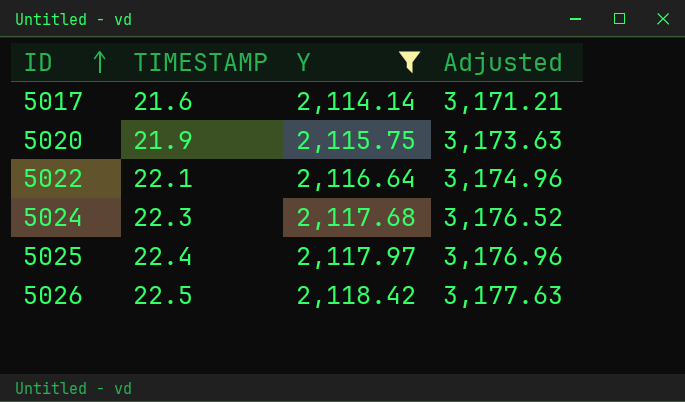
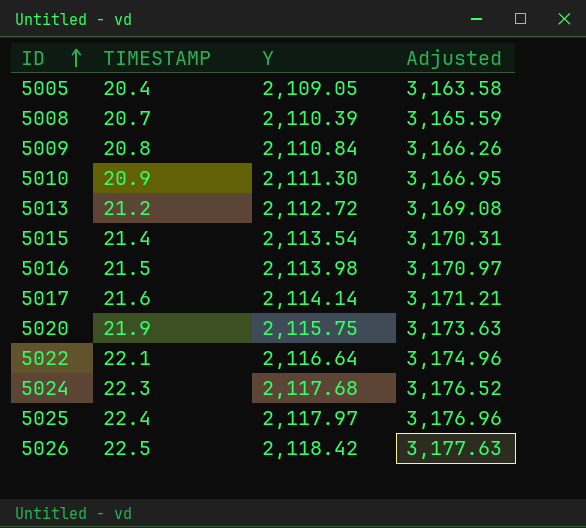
filter: Y >= 2,114.14 -> none

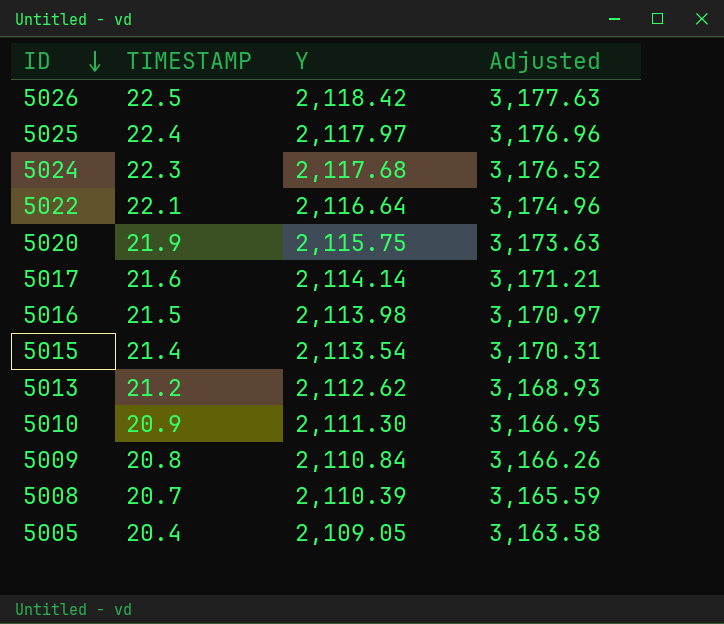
row order: ID ascending -> ID descending
5013 | Y: 2,112.72 -> 2,112.62
5013 | Adjusted: 3,169.08 -> 3,168.93

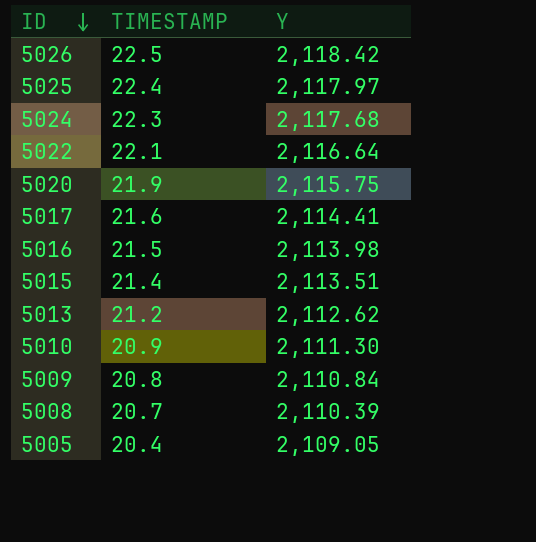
column Adjusted | formula: [Y] * 1.5 -> none
5017 | Y: 2,114.14 -> 2,114.41
5015 | Y: 2,113.54 -> 2,113.51

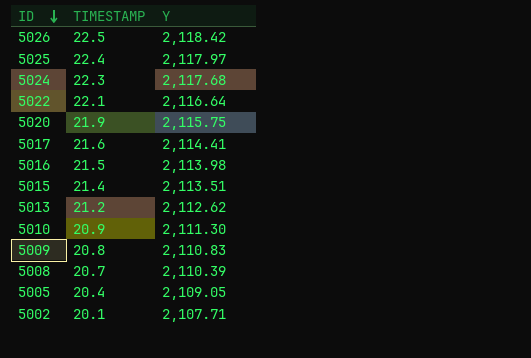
5009 | Y: 2,110.84 -> 2,110.83
row 5002: none -> 20.1 | 2,107.71

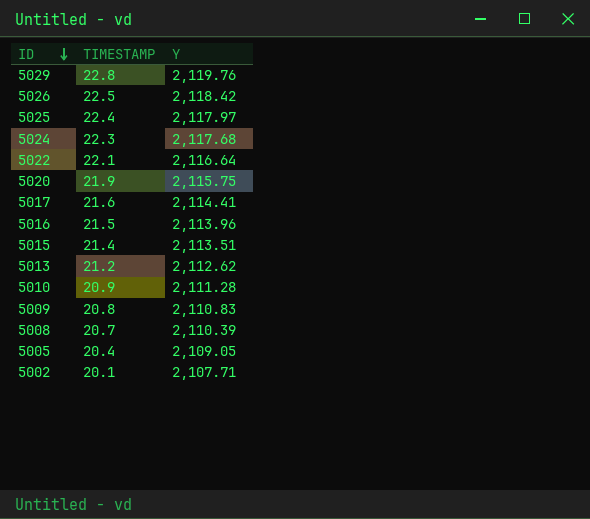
row 5029: none -> 22.8 | 2,119.76
5016 | Y: 2,113.98 -> 2,113.96
5010 | Y: 2,111.30 -> 2,111.28

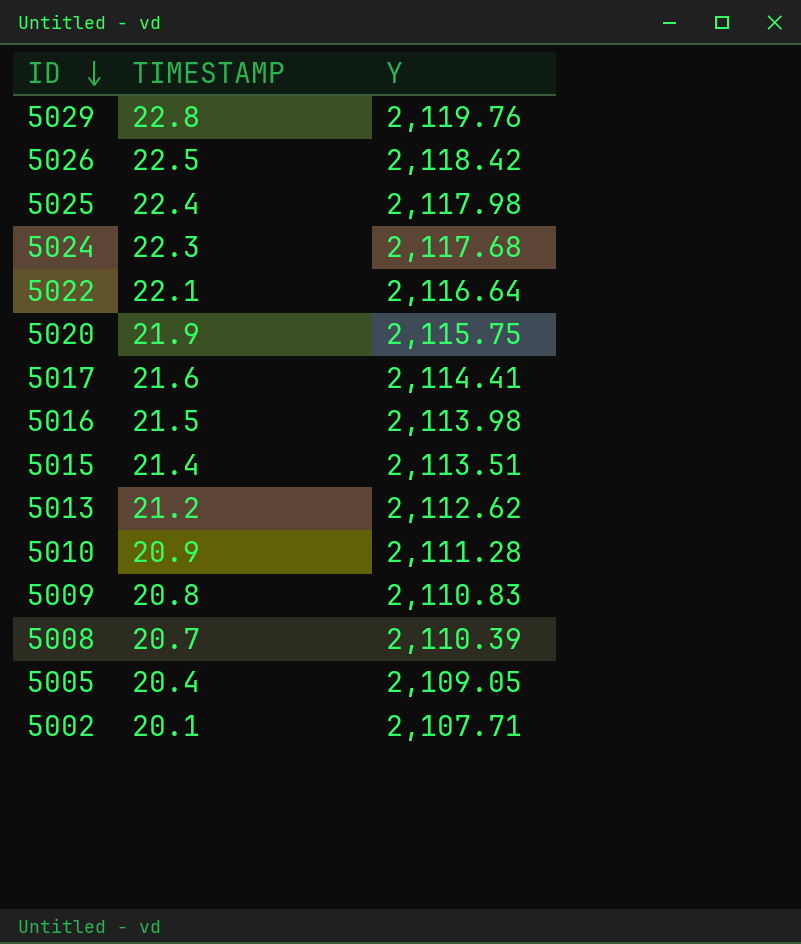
5025 | Y: 2,117.97 -> 2,117.98
5016 | Y: 2,113.96 -> 2,113.98

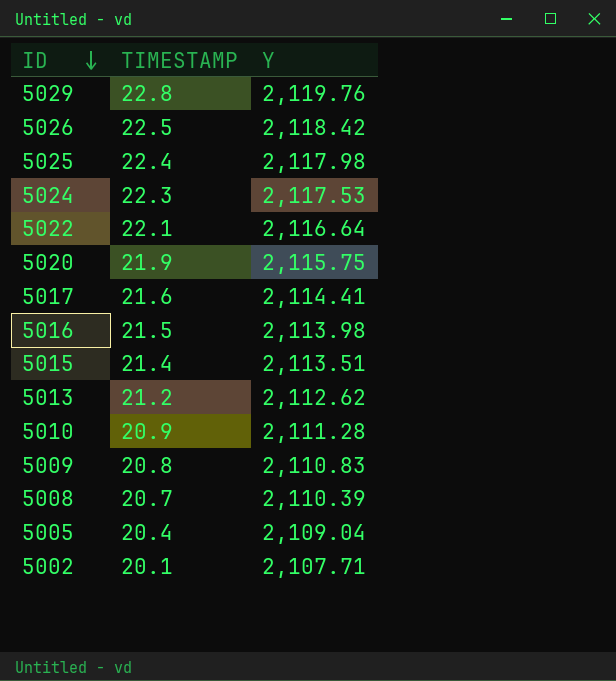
5024 | Y: 2,117.68 -> 2,117.53
5005 | Y: 2,109.05 -> 2,109.04

